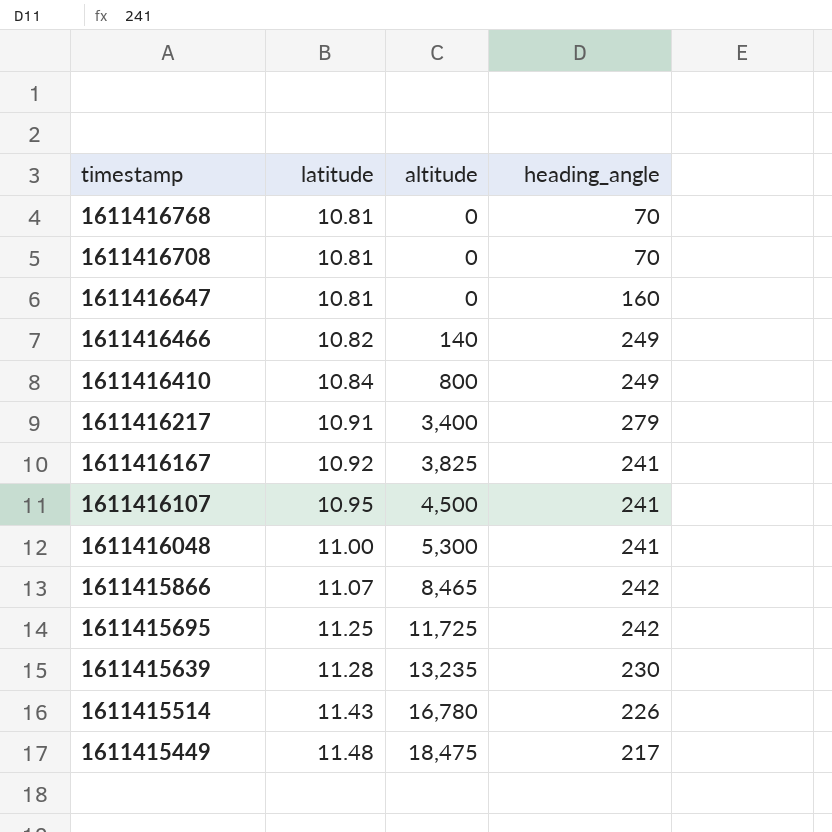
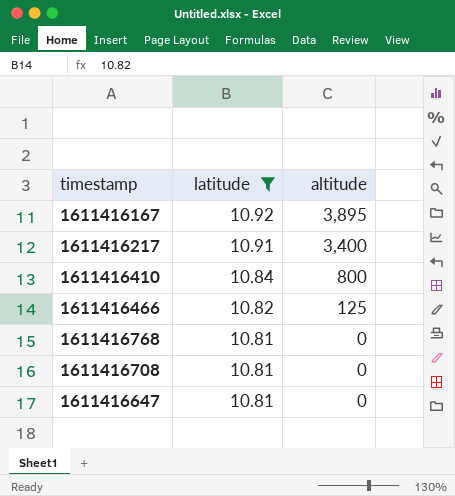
filter: none -> latitude <= 10.92
row order: timestamp descending -> latitude descending
column heading_angle | position: 4 -> none
1611416167 | altitude: 3,825 -> 3,895
1611416466 | altitude: 140 -> 125

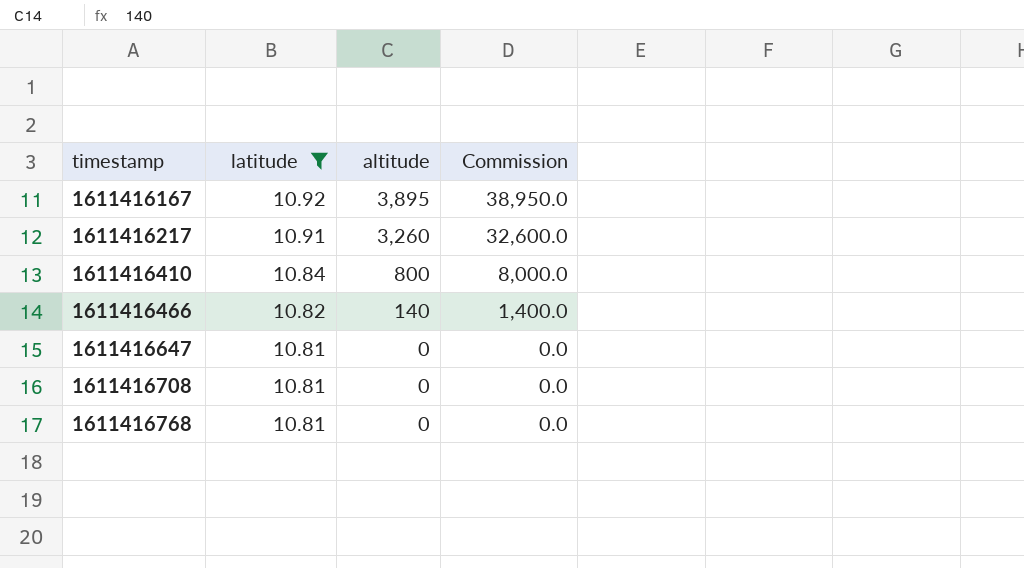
row order: latitude descending -> timestamp ascending
column Commission | formula: none -> [altitude] * 10
1611416217 | altitude: 3,400 -> 3,260
1611416466 | altitude: 125 -> 140

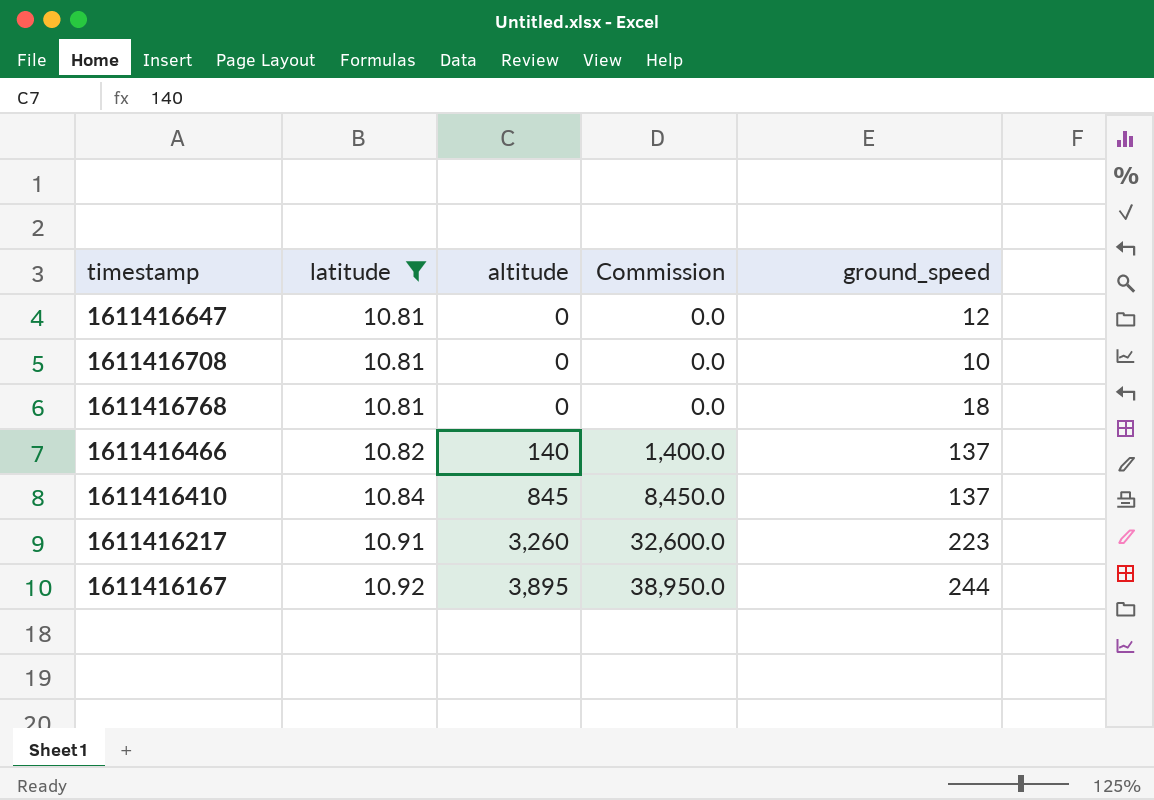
row order: timestamp ascending -> latitude ascending
column ground_speed | position: none -> 5
1611416410 | altitude: 800 -> 845
1611416410 | Commission: 8,000.0 -> 8,450.0

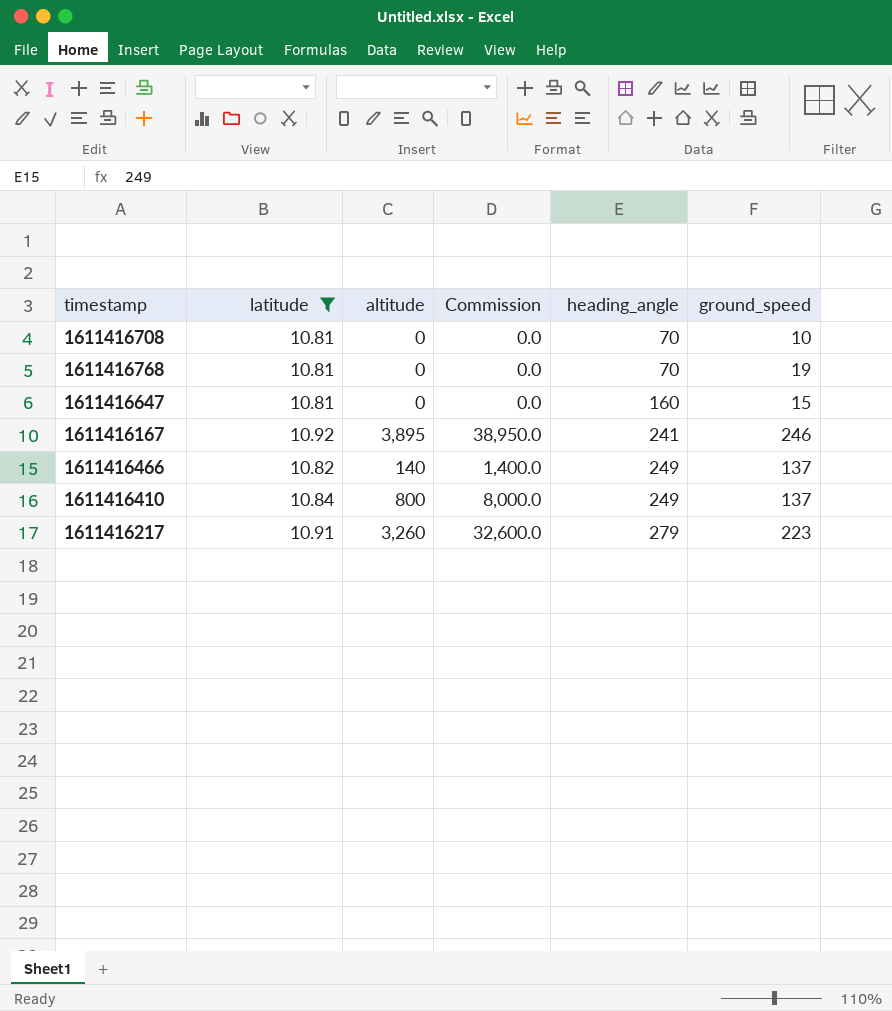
row order: latitude ascending -> heading_angle ascending
column heading_angle | position: none -> 5
1611416768 | ground_speed: 18 -> 19
1611416647 | ground_speed: 12 -> 15
1611416167 | ground_speed: 244 -> 246
1611416410 | altitude: 845 -> 800
1611416410 | Commission: 8,450.0 -> 8,000.0

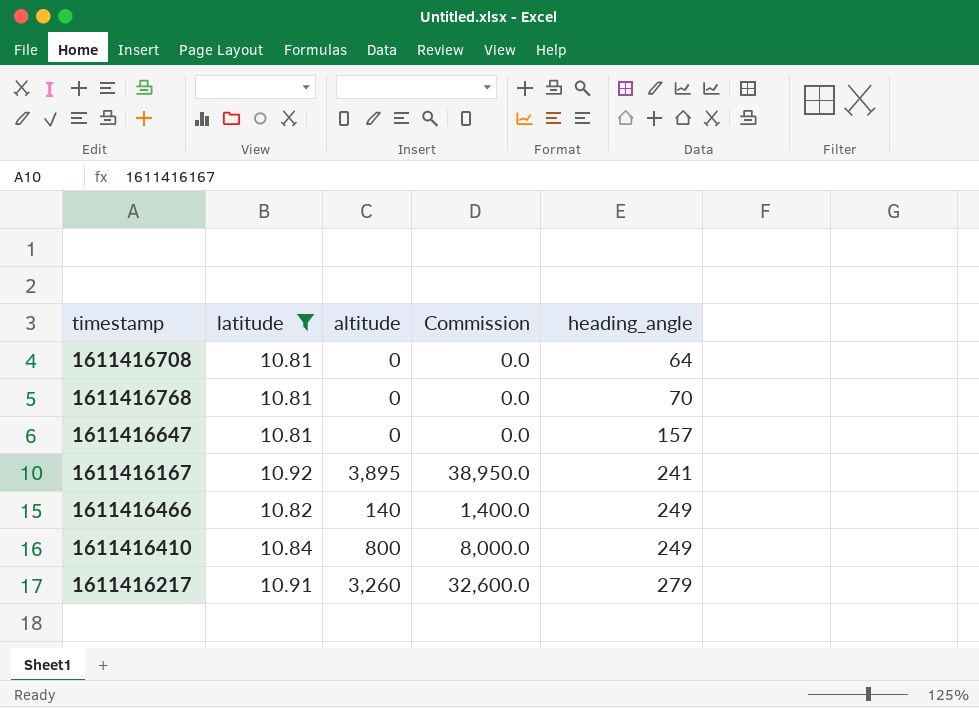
column ground_speed | position: 6 -> none
1611416708 | heading_angle: 70 -> 64
1611416647 | heading_angle: 160 -> 157

